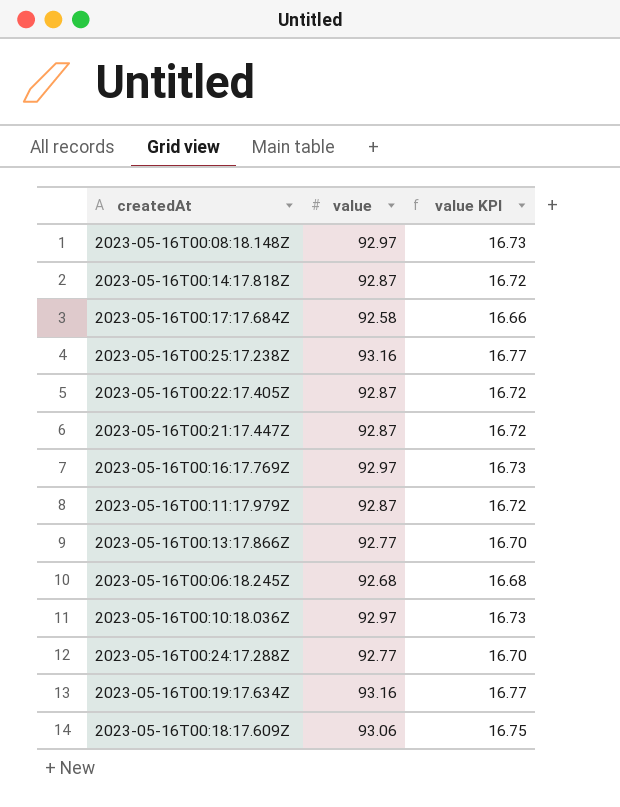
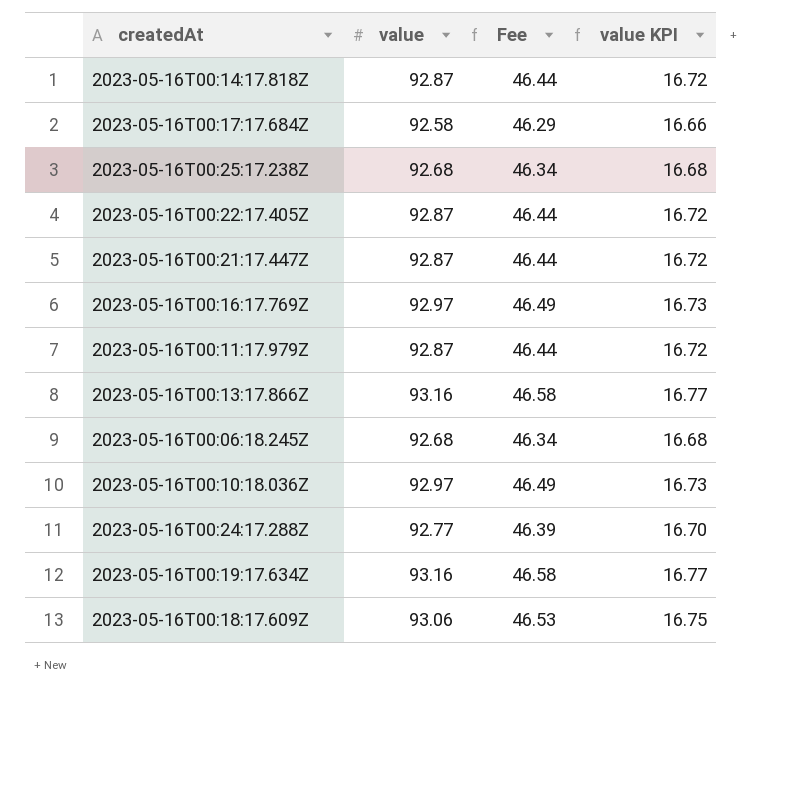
column Fee | formula: none -> [value] * 0.5
row 2023-05-16T00:08:18.148Z: 92.97 | 16.73 -> none
2023-05-16T00:25:17.238Z | value: 93.16 -> 92.68
2023-05-16T00:25:17.238Z | value KPI: 16.77 -> 16.68
2023-05-16T00:13:17.866Z | value: 92.77 -> 93.16
2023-05-16T00:13:17.866Z | value KPI: 16.70 -> 16.77

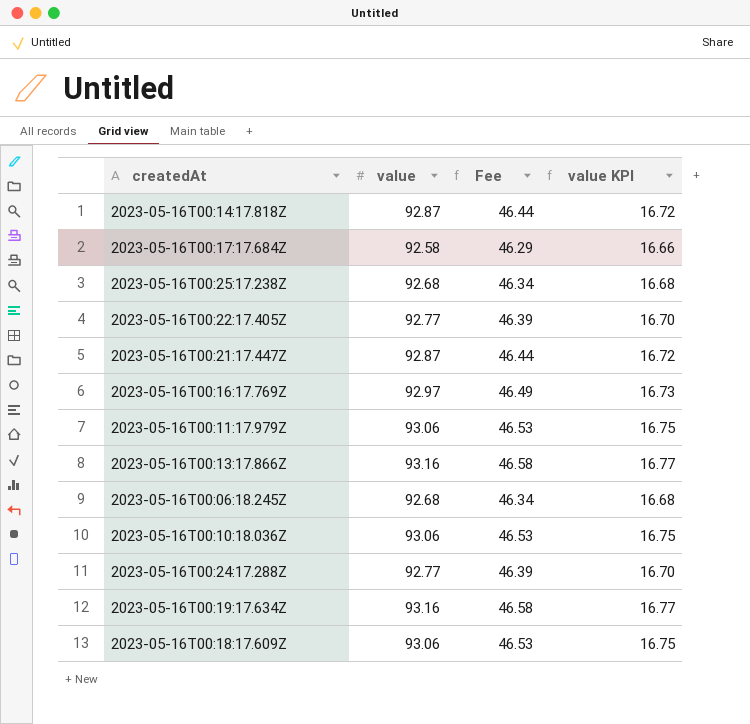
2023-05-16T00:22:17.405Z | value: 92.87 -> 92.77
2023-05-16T00:22:17.405Z | Fee: 46.44 -> 46.39
2023-05-16T00:22:17.405Z | value KPI: 16.72 -> 16.70
2023-05-16T00:11:17.979Z | value: 92.87 -> 93.06
2023-05-16T00:11:17.979Z | Fee: 46.44 -> 46.53
2023-05-16T00:11:17.979Z | value KPI: 16.72 -> 16.75
2023-05-16T00:10:18.036Z | value: 92.97 -> 93.06
2023-05-16T00:10:18.036Z | Fee: 46.49 -> 46.53
2023-05-16T00:10:18.036Z | value KPI: 16.73 -> 16.75

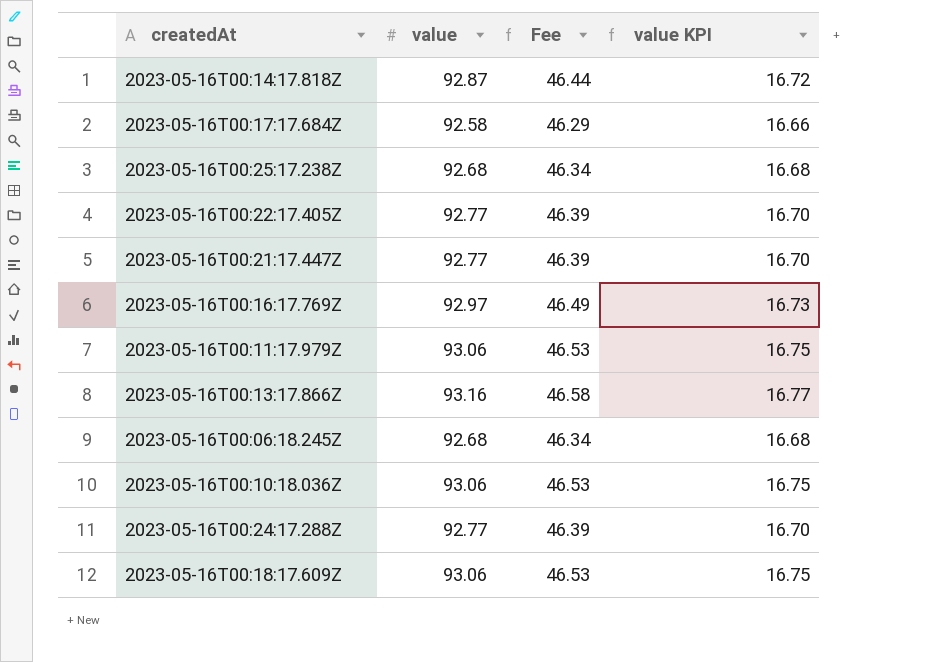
row 2023-05-16T00:19:17.634Z: 93.16 | 46.58 | 16.77 -> none
2023-05-16T00:21:17.447Z | value: 92.87 -> 92.77
2023-05-16T00:21:17.447Z | Fee: 46.44 -> 46.39
2023-05-16T00:21:17.447Z | value KPI: 16.72 -> 16.70

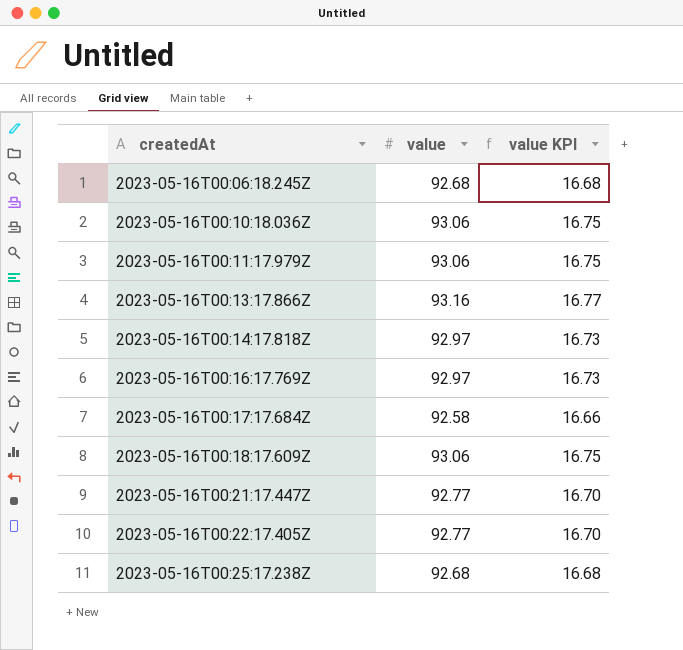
row order: none -> createdAt ascending
column Fee | formula: [value] * 0.5 -> none
row 2023-05-16T00:24:17.288Z: 92.77 | 46.39 | 16.70 -> none
2023-05-16T00:14:17.818Z | value: 92.87 -> 92.97
2023-05-16T00:14:17.818Z | value KPI: 16.72 -> 16.73

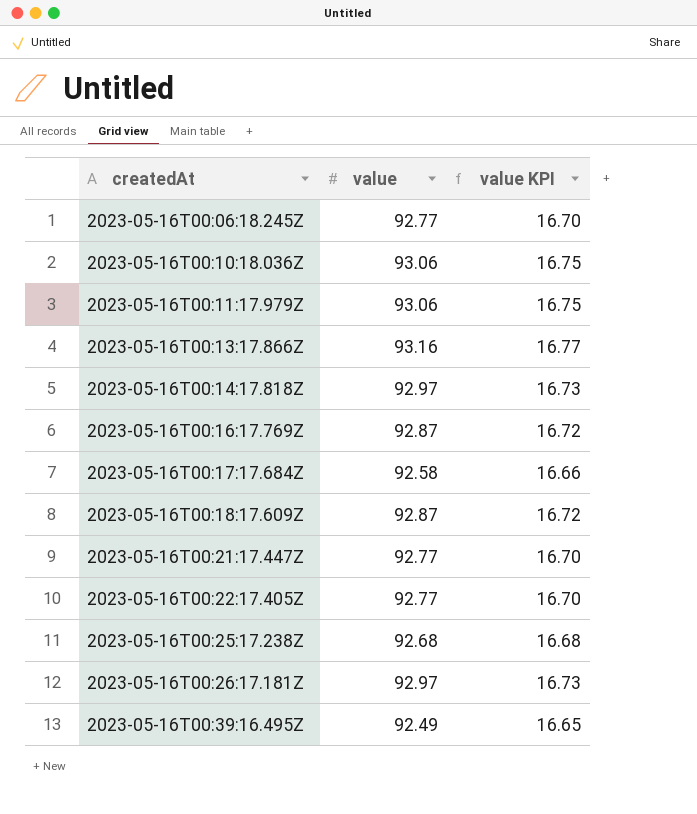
2023-05-16T00:06:18.245Z | value: 92.68 -> 92.77
2023-05-16T00:06:18.245Z | value KPI: 16.68 -> 16.70
2023-05-16T00:16:17.769Z | value: 92.97 -> 92.87
2023-05-16T00:16:17.769Z | value KPI: 16.73 -> 16.72
2023-05-16T00:18:17.609Z | value: 93.06 -> 92.87
2023-05-16T00:18:17.609Z | value KPI: 16.75 -> 16.72
row 2023-05-16T00:26:17.181Z: none -> 92.97 | 16.73
row 2023-05-16T00:39:16.495Z: none -> 92.49 | 16.65

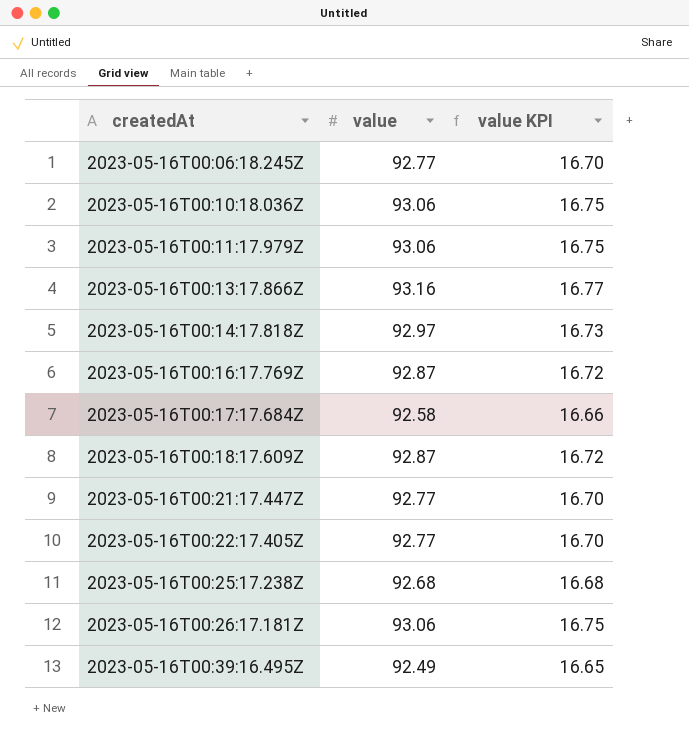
2023-05-16T00:26:17.181Z | value: 92.97 -> 93.06
2023-05-16T00:26:17.181Z | value KPI: 16.73 -> 16.75

